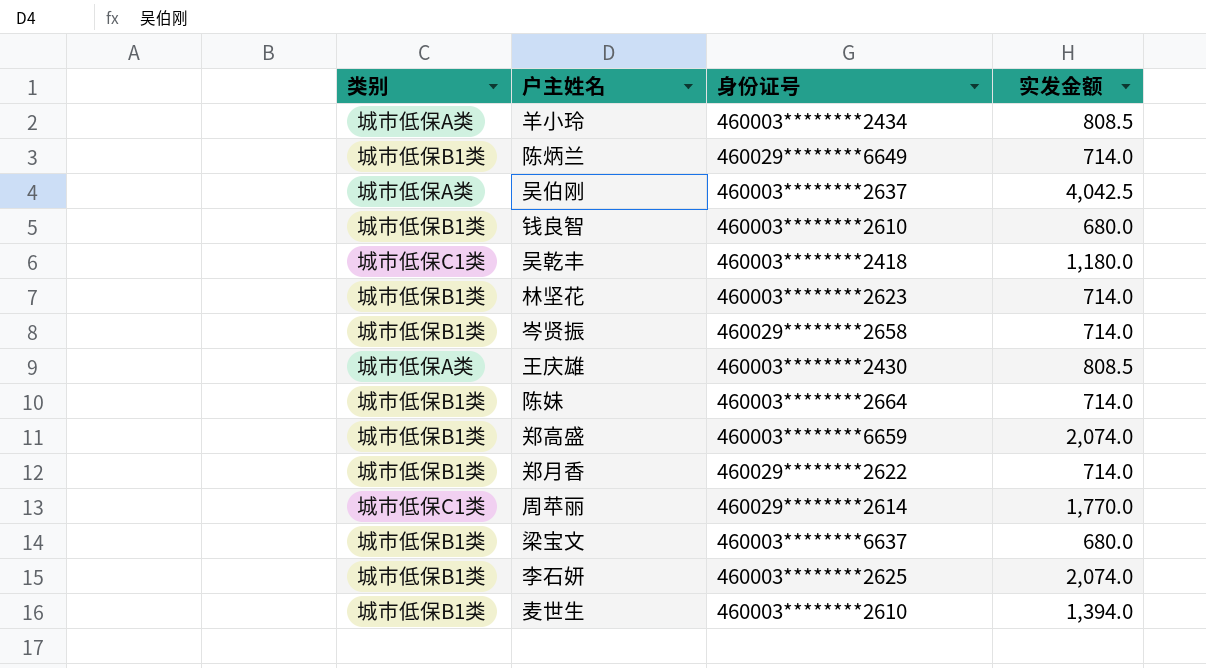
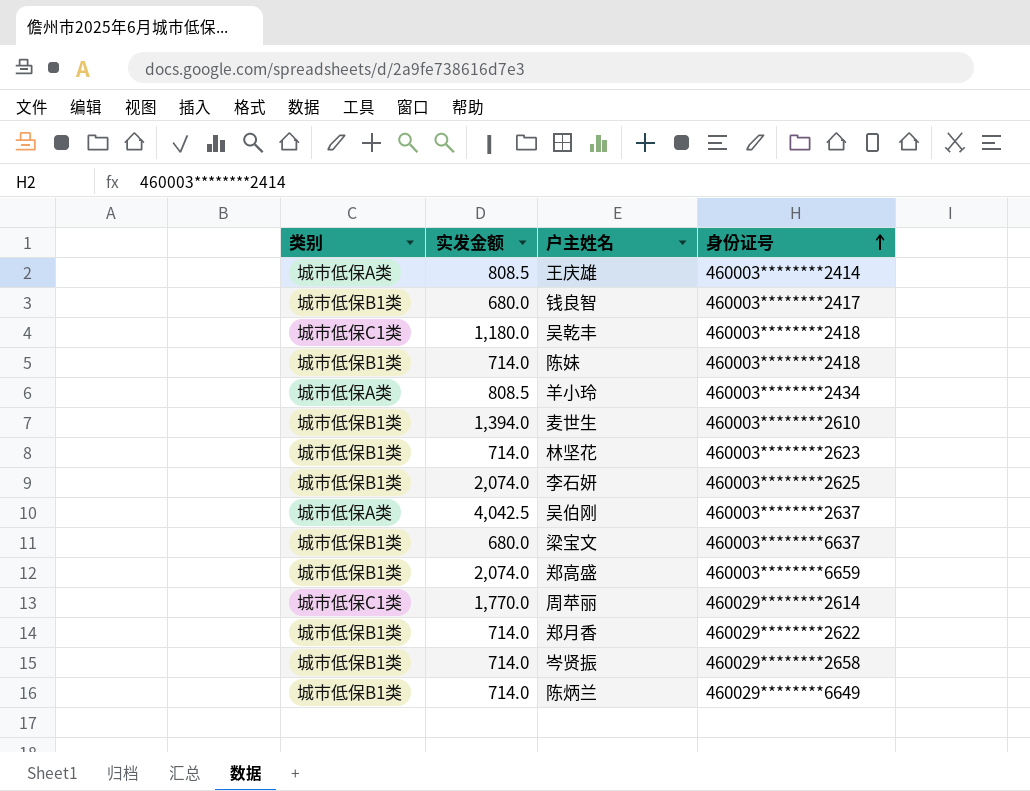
row order: none -> 身份证号 ascending
column 实发金额 | position: 4 -> 2
王庆雄 | 身份证号: 460003********2430 -> 460003********2414
钱良智 | 身份证号: 460003********2610 -> 460003********2417
陈妹 | 身份证号: 460003********2664 -> 460003********2418

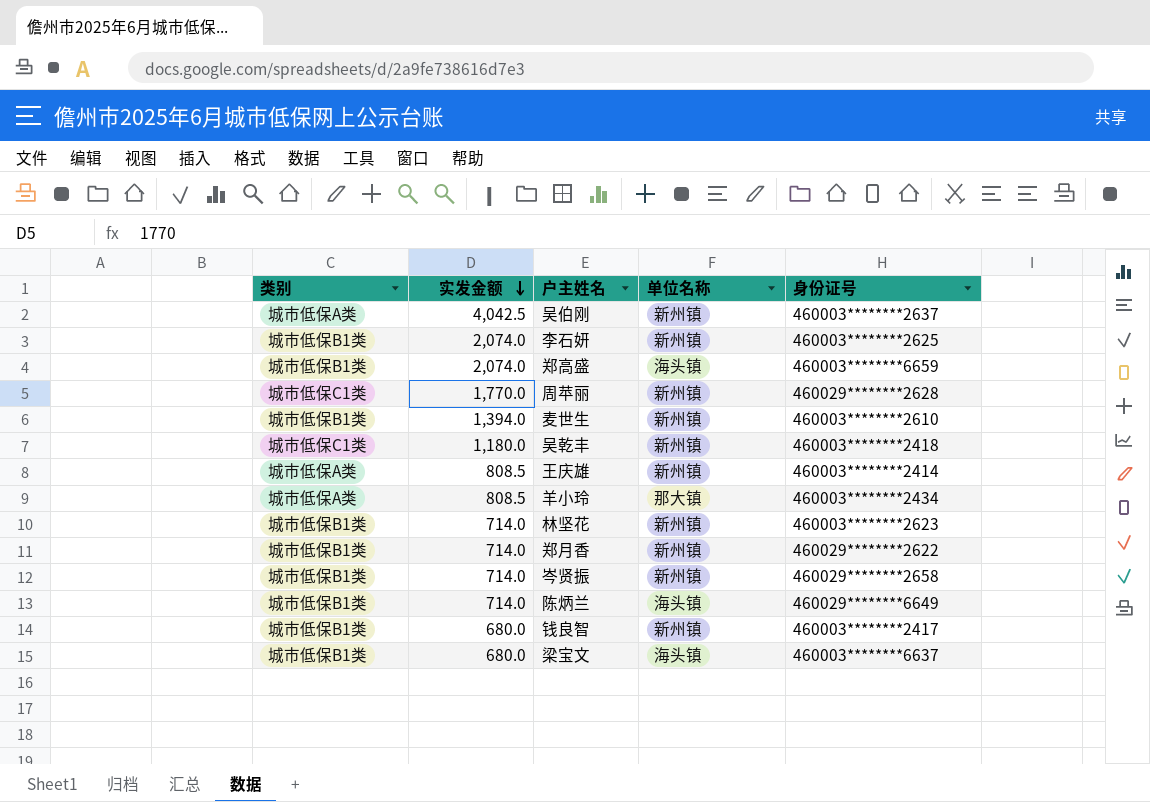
row order: 身份证号 ascending -> 实发金额 descending
column 单位名称 | position: none -> 4
row 陈妹: 城市低保B1类 | 714.0 | 460003********2418 -> none
周苹丽 | 身份证号: 460029********2614 -> 460029********2628

